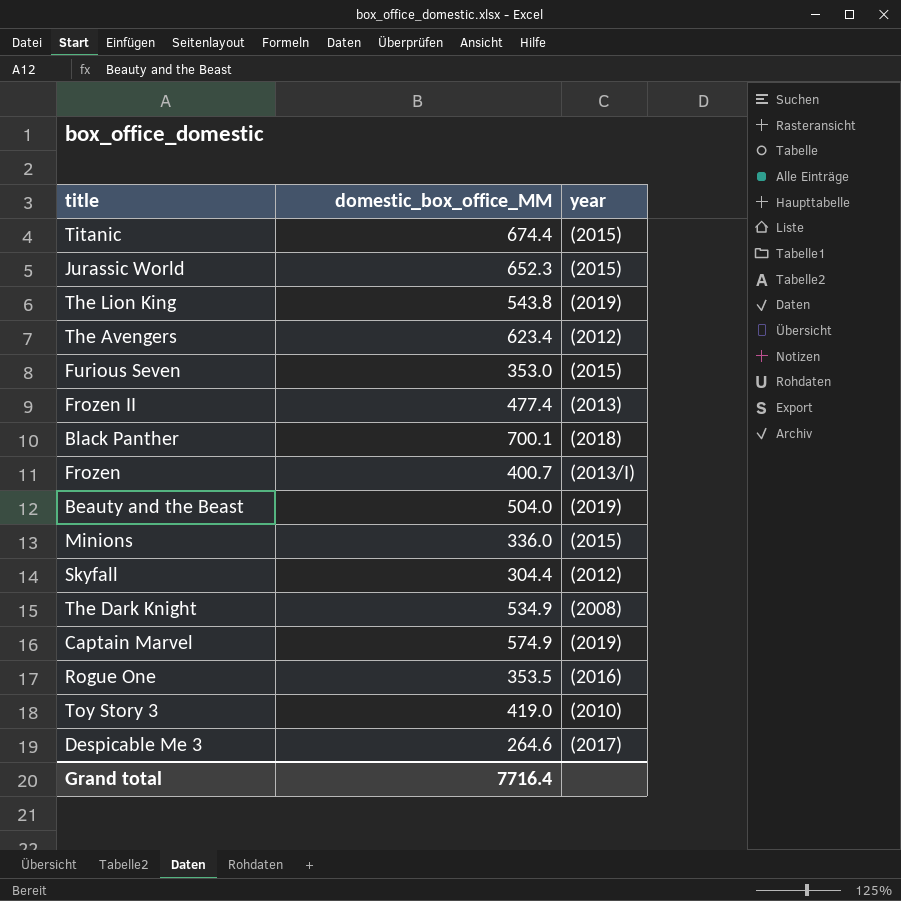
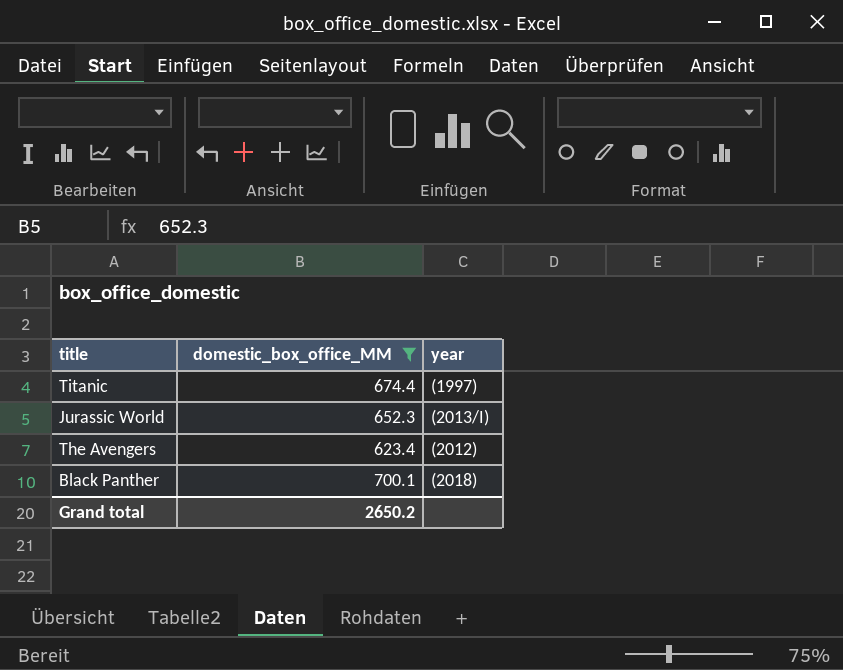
filter: none -> domestic_box_office_MM >= 623.4
Titanic | year: (2015) -> (1997)
Jurassic World | year: (2015) -> (2013/I)
Grand total | domestic_box_office_MM: 7716.4 -> 2650.2

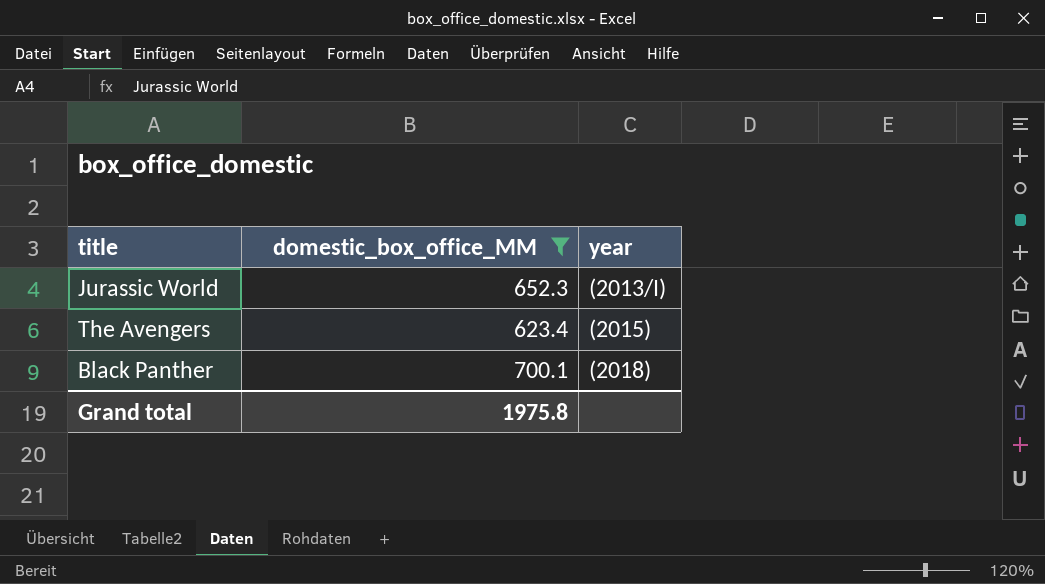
row Titanic: 674.4 | (1997) -> none
The Avengers | year: (2012) -> (2015)
Grand total | domestic_box_office_MM: 2650.2 -> 1975.8

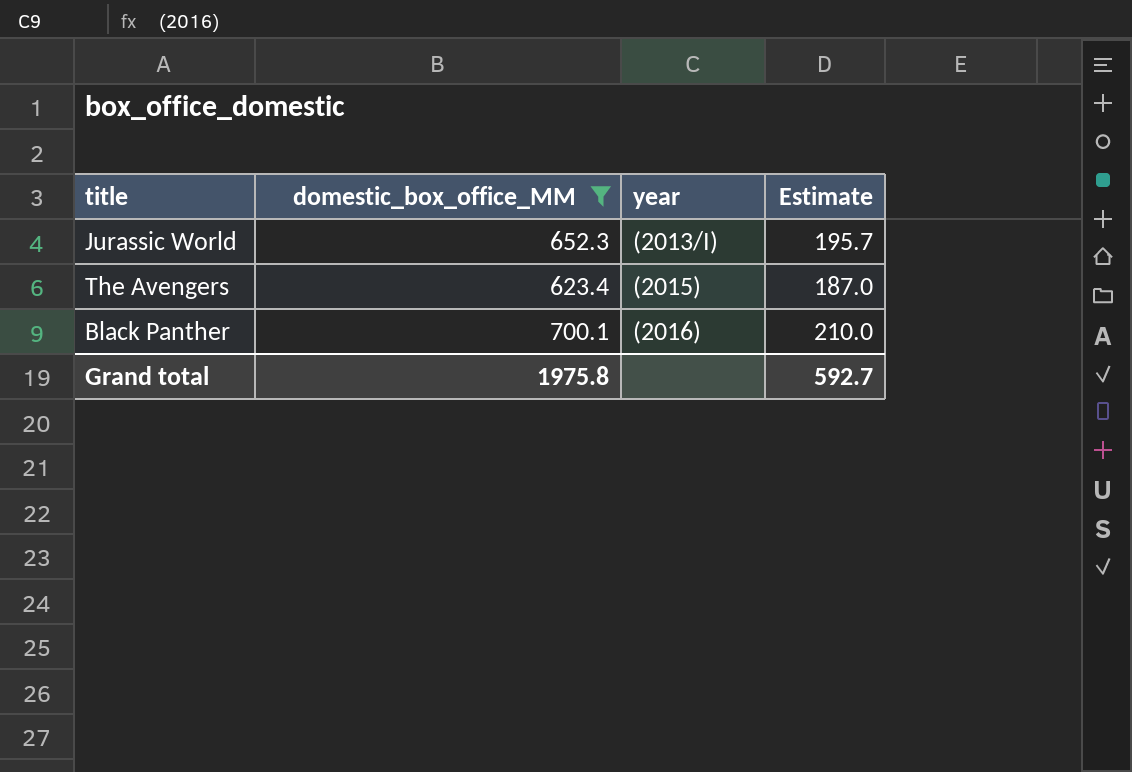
column Estimate | formula: none -> [domestic_box_office_MM] * 0.3
Black Panther | year: (2018) -> (2016)

